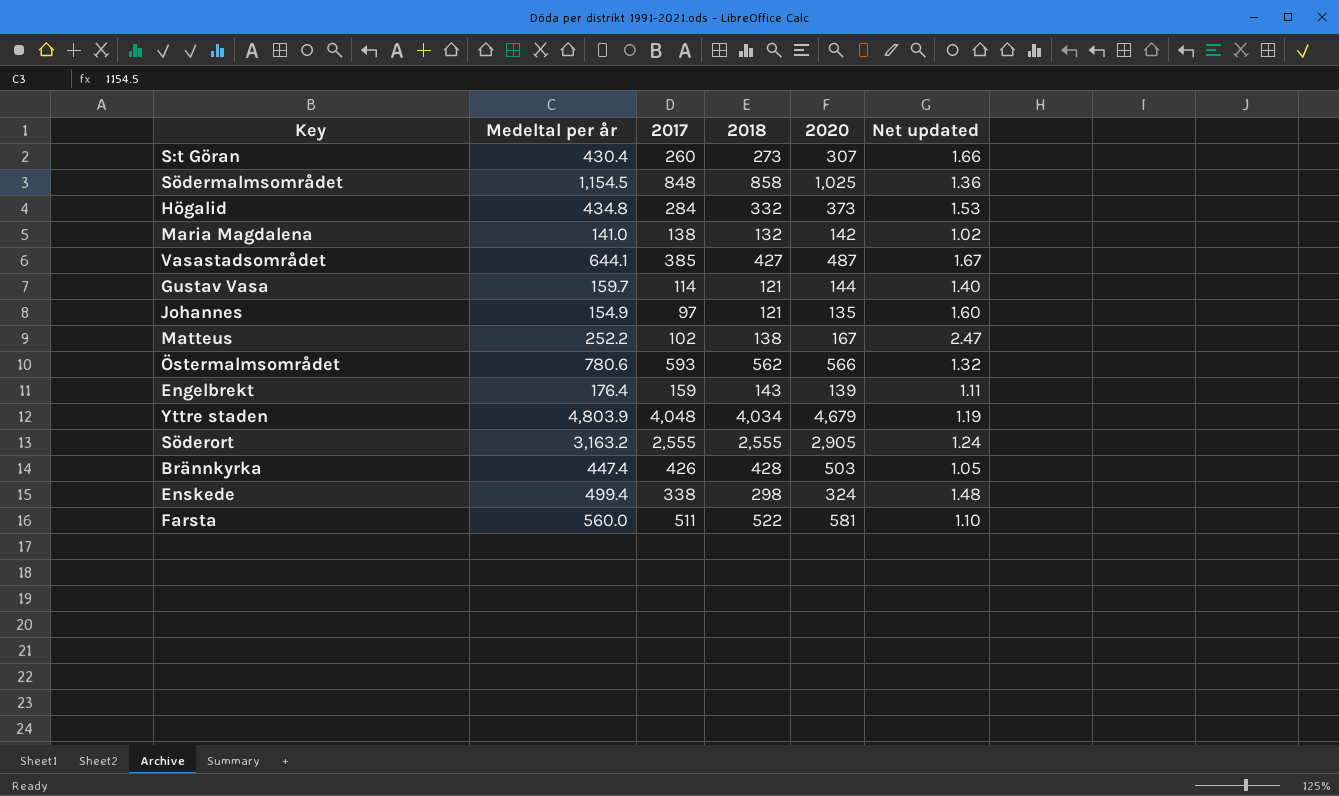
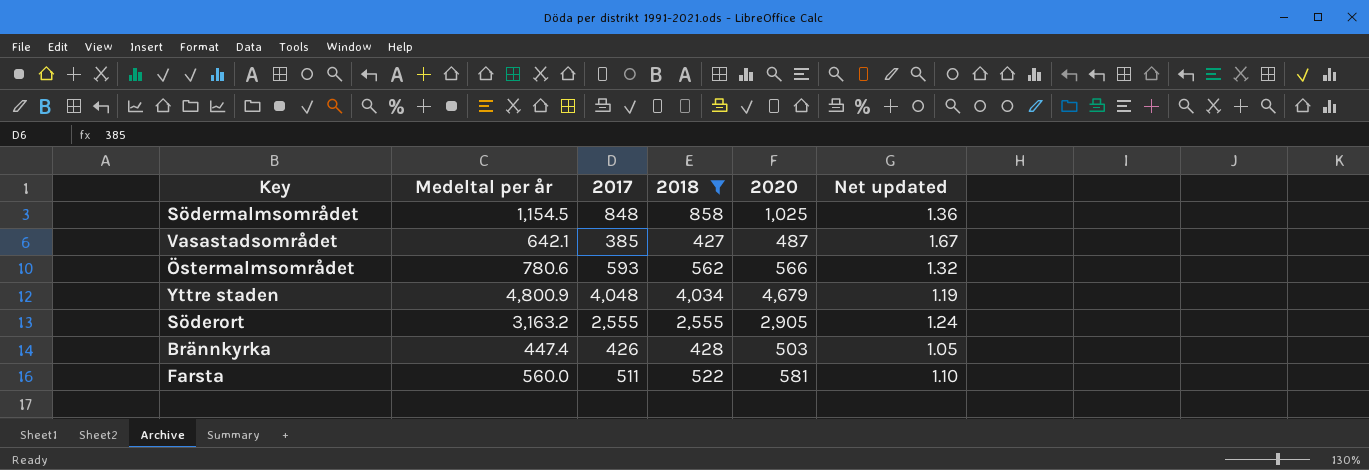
filter: none -> 2018 >= 427
Vasastadsområdet | Medeltal per år: 644.1 -> 642.1
Yttre staden | Medeltal per år: 4,803.9 -> 4,800.9

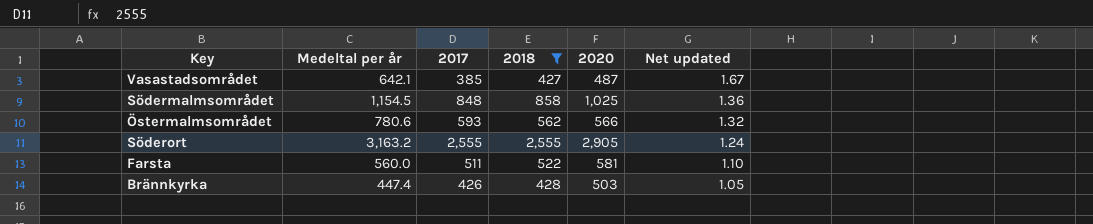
row order: none -> Net updated descending
row Yttre staden: 4,800.9 | 4,048 | 4,034 | 4,679 | 1.19 -> none

